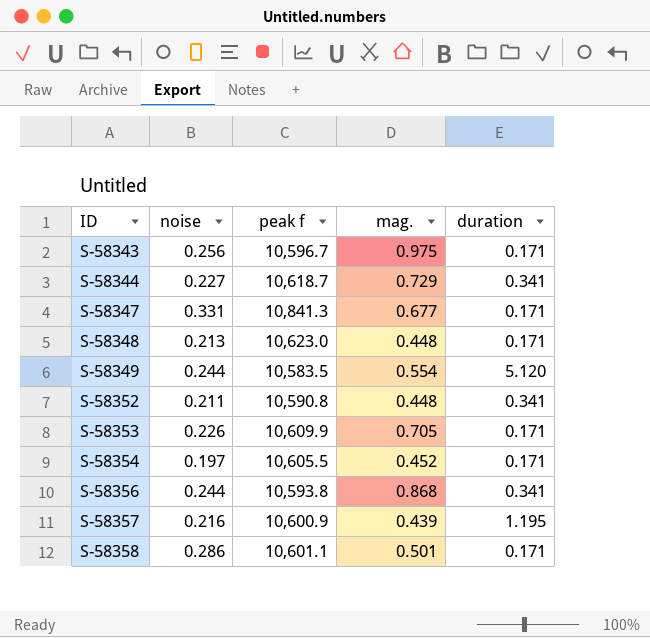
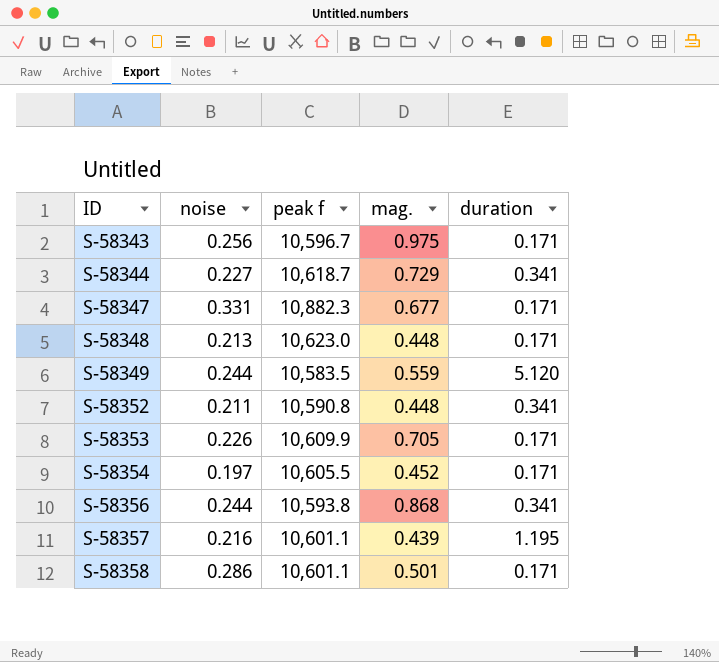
S-58347 | peak f: 10,841.3 -> 10,882.3
S-58349 | mag.: 0.554 -> 0.559
S-58357 | peak f: 10,600.9 -> 10,601.1

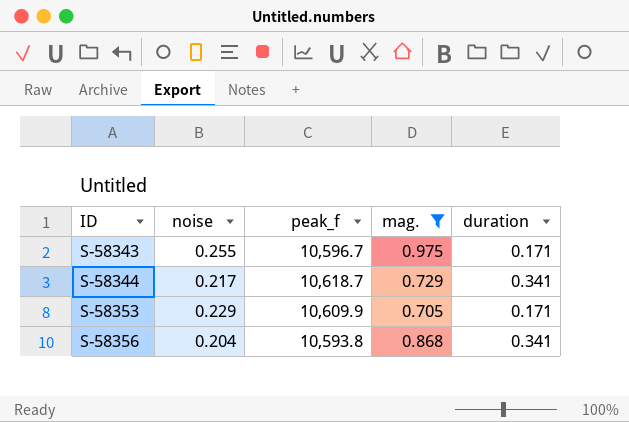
filter: none -> mag. >= 0.705
column name: peak f -> peak_f
S-58343 | noise: 0.256 -> 0.255
S-58344 | noise: 0.227 -> 0.217
S-58353 | noise: 0.226 -> 0.229
S-58356 | noise: 0.244 -> 0.204

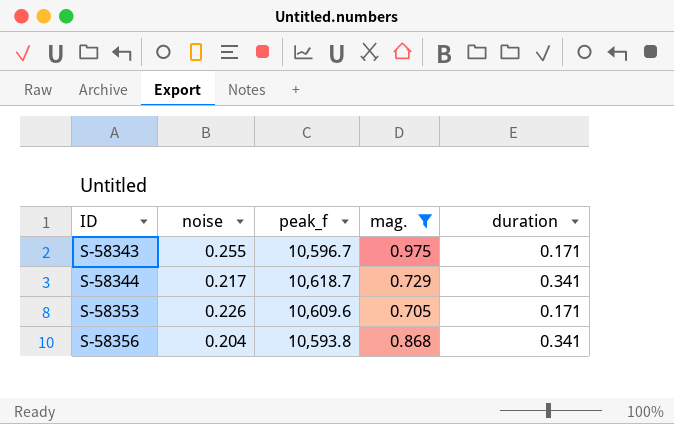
S-58353 | noise: 0.229 -> 0.226
S-58353 | peak_f: 10,609.9 -> 10,609.6

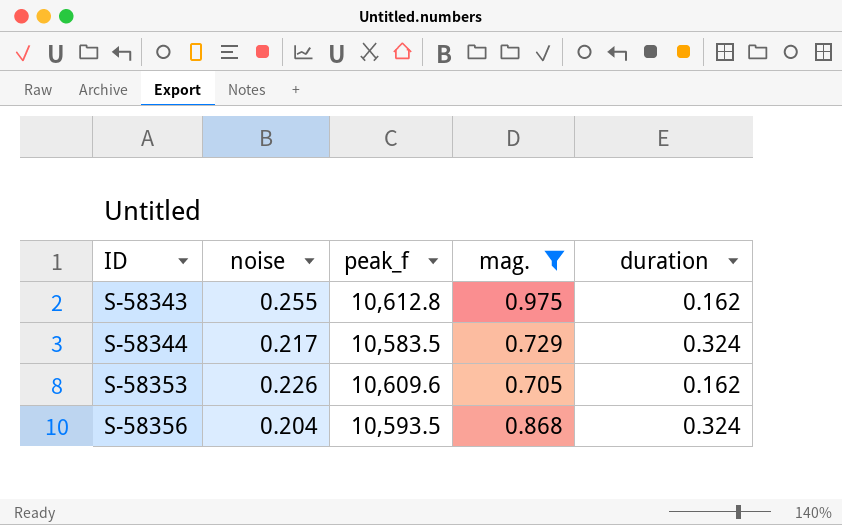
S-58343 | peak_f: 10,596.7 -> 10,612.8
S-58343 | duration: 0.171 -> 0.162
S-58344 | peak_f: 10,618.7 -> 10,583.5
S-58344 | duration: 0.341 -> 0.324
S-58353 | duration: 0.171 -> 0.162
S-58356 | peak_f: 10,593.8 -> 10,593.5
S-58356 | duration: 0.341 -> 0.324

